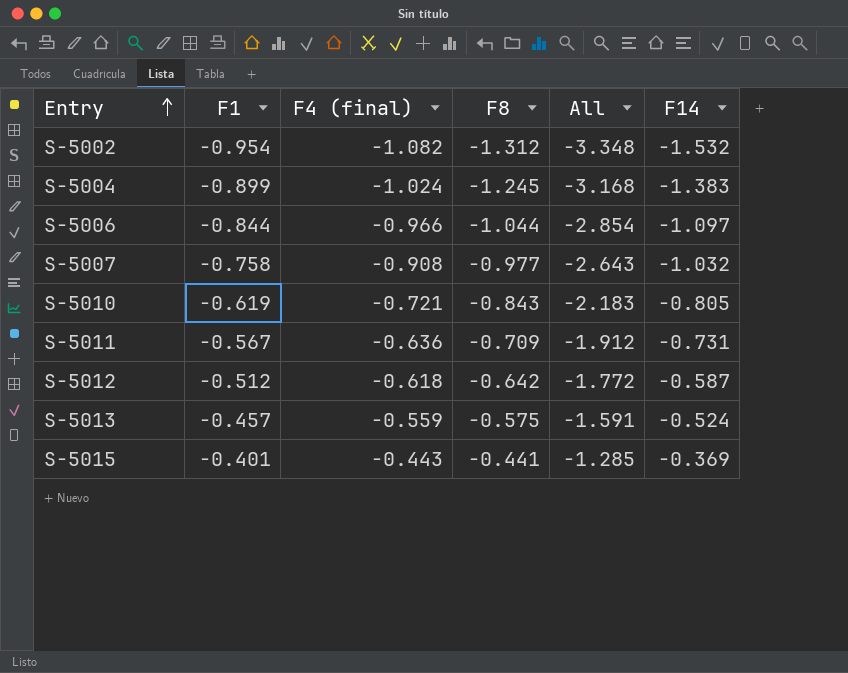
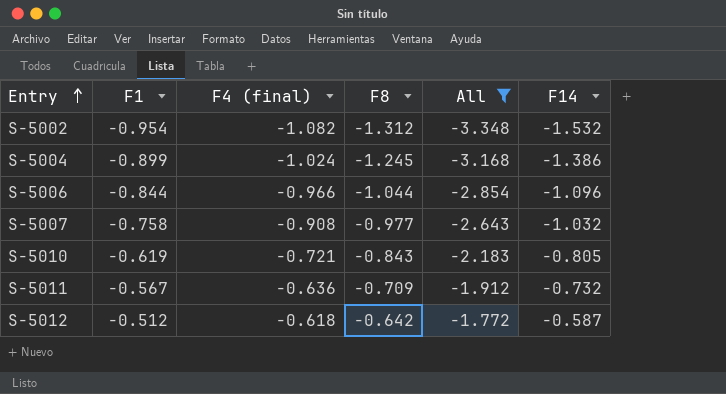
filter: none -> All <= -1.772
S-5004 | F14: -1.383 -> -1.386
S-5006 | F14: -1.097 -> -1.096
S-5011 | F14: -0.731 -> -0.732

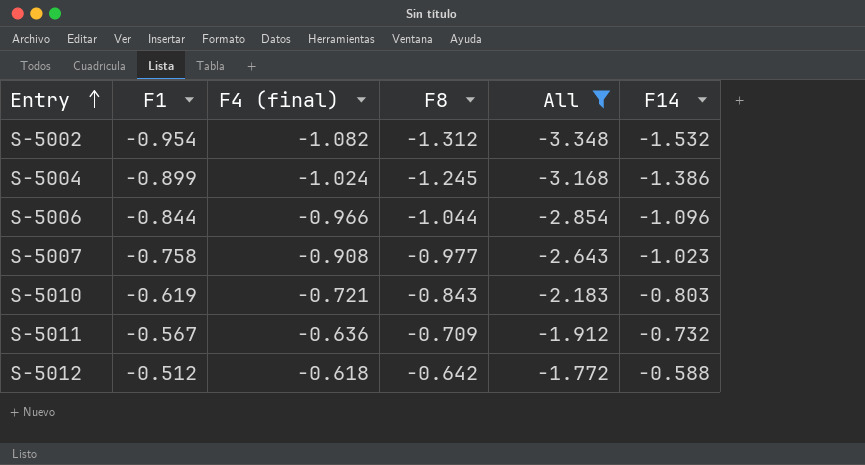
S-5007 | F14: -1.032 -> -1.023
S-5010 | F14: -0.805 -> -0.803
S-5012 | F14: -0.587 -> -0.588

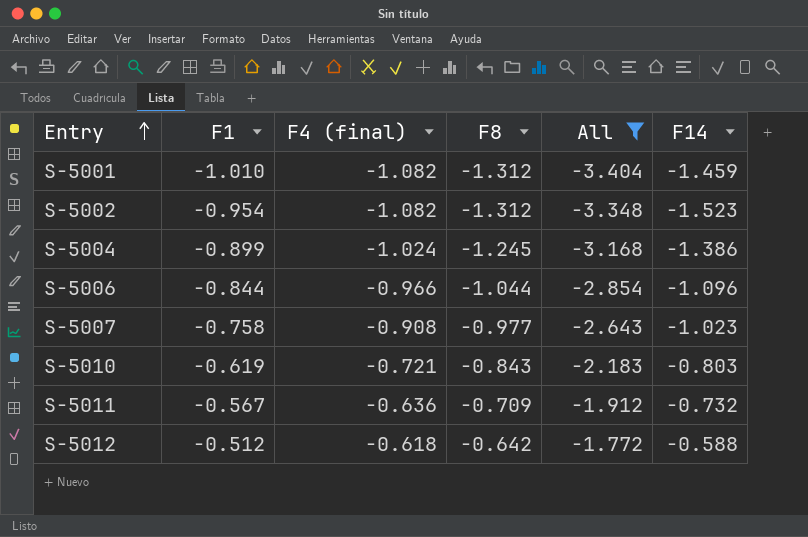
row S-5001: none -> -1.010 | -1.082 | -1.312 | -3.404 | -1.459
S-5002 | F14: -1.532 -> -1.523

